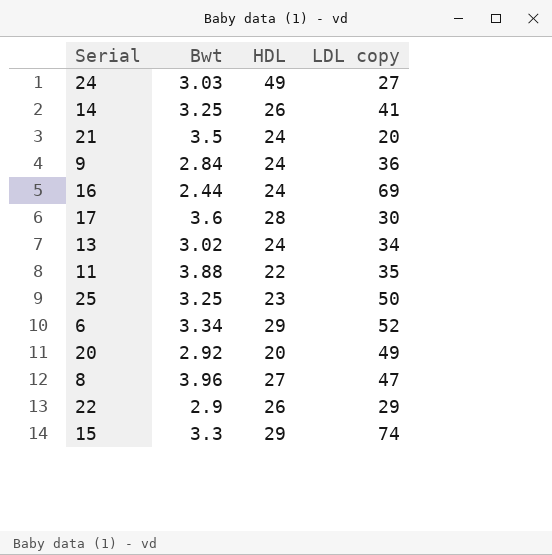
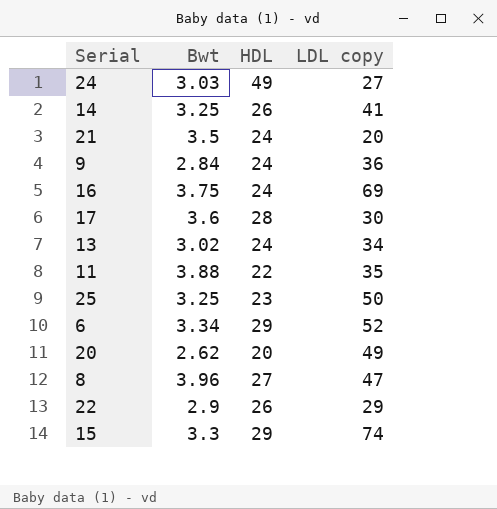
16 | Bwt: 2.44 -> 3.75
20 | Bwt: 2.92 -> 2.62

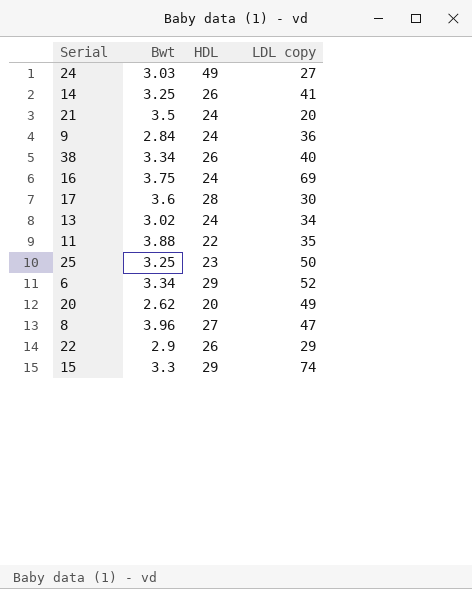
row 38: none -> 3.34 | 26 | 40

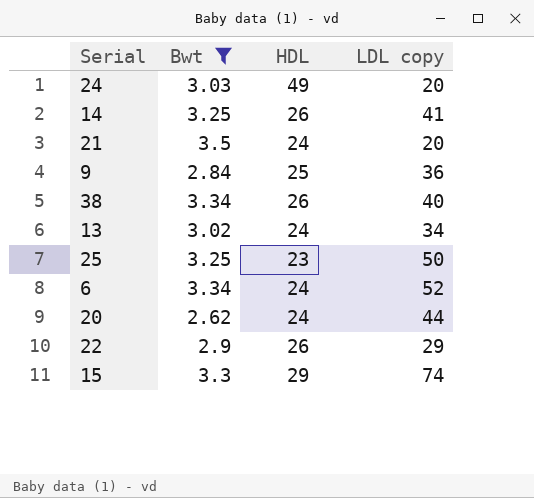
filter: none -> Bwt <= 3.5
24 | LDL copy: 27 -> 20
9 | HDL: 24 -> 25
6 | HDL: 29 -> 24
20 | HDL: 20 -> 24
20 | LDL copy: 49 -> 44

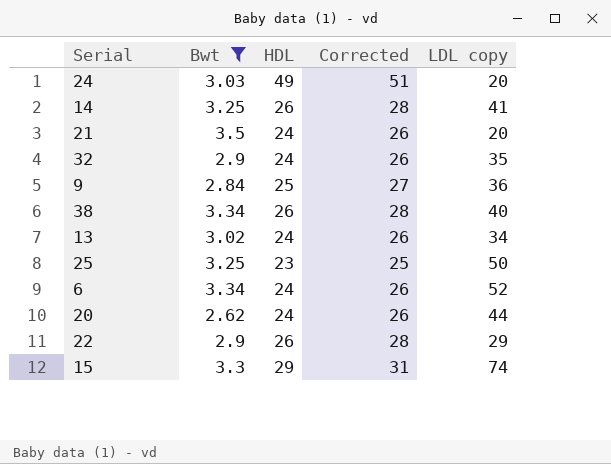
column Corrected | formula: none -> [HDL] + 2
row 32: none -> 2.9 | 24 | 26 | 35

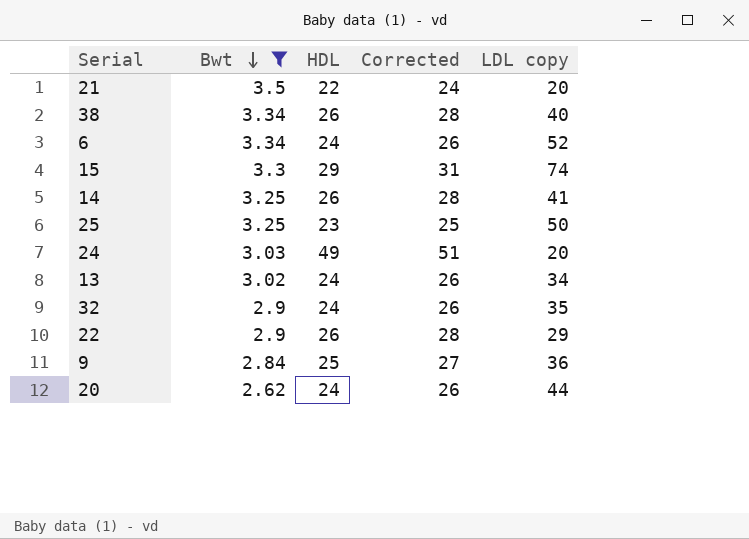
row order: none -> Bwt descending
21 | HDL: 24 -> 22
21 | Corrected: 26 -> 24

